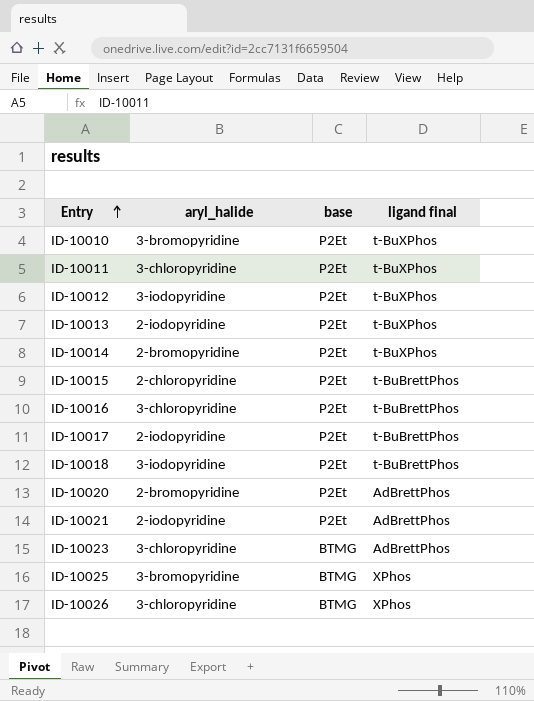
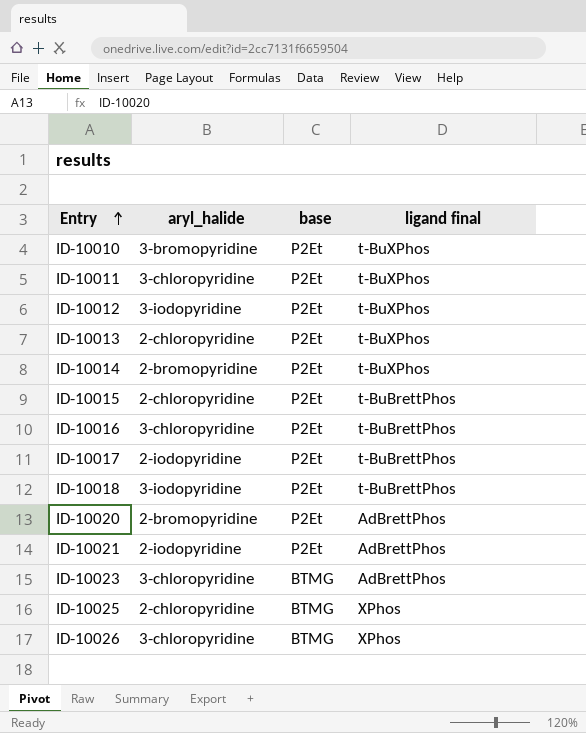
ID-10013 | aryl_halide: 2-iodopyridine -> 2-chloropyridine
ID-10025 | aryl_halide: 3-bromopyridine -> 2-chloropyridine

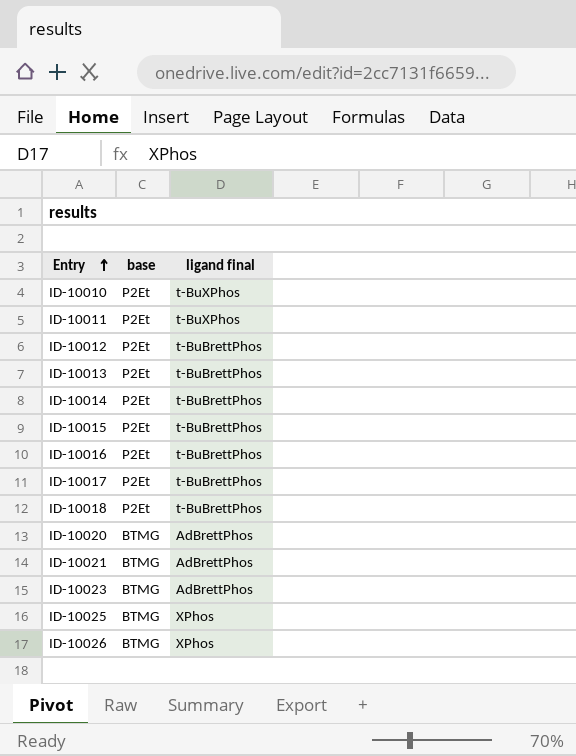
column aryl_halide | position: 2 -> none
ID-10012 | ligand final: t-BuXPhos -> t-BuBrettPhos
ID-10013 | ligand final: t-BuXPhos -> t-BuBrettPhos
ID-10014 | ligand final: t-BuXPhos -> t-BuBrettPhos
ID-10020 | base: P2Et -> BTMG
ID-10021 | base: P2Et -> BTMG

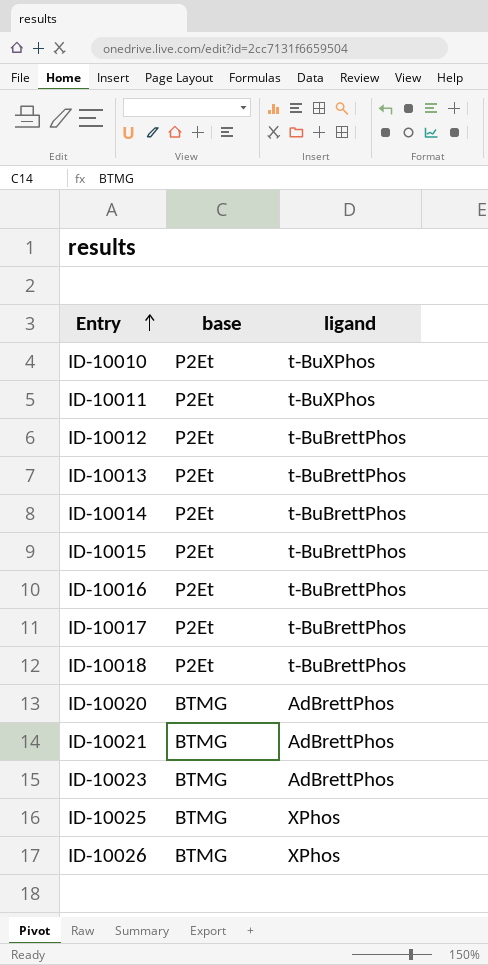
column name: ligand final -> ligand

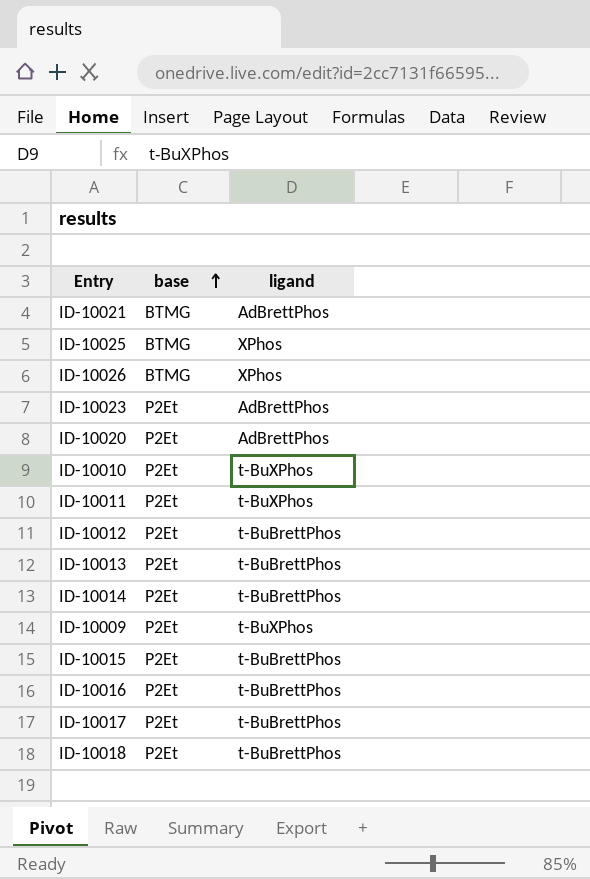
row order: Entry ascending -> base ascending
ID-10023 | base: BTMG -> P2Et
ID-10020 | base: BTMG -> P2Et
row ID-10009: none -> P2Et | t-BuXPhos

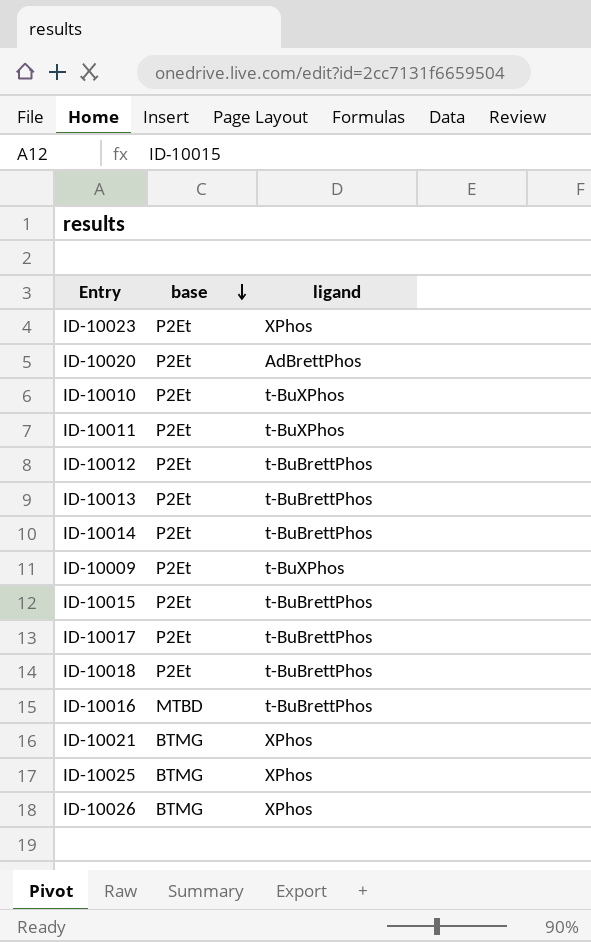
row order: base ascending -> base descending
ID-10023 | ligand: AdBrettPhos -> XPhos
ID-10016 | base: P2Et -> MTBD
ID-10021 | ligand: AdBrettPhos -> XPhos

